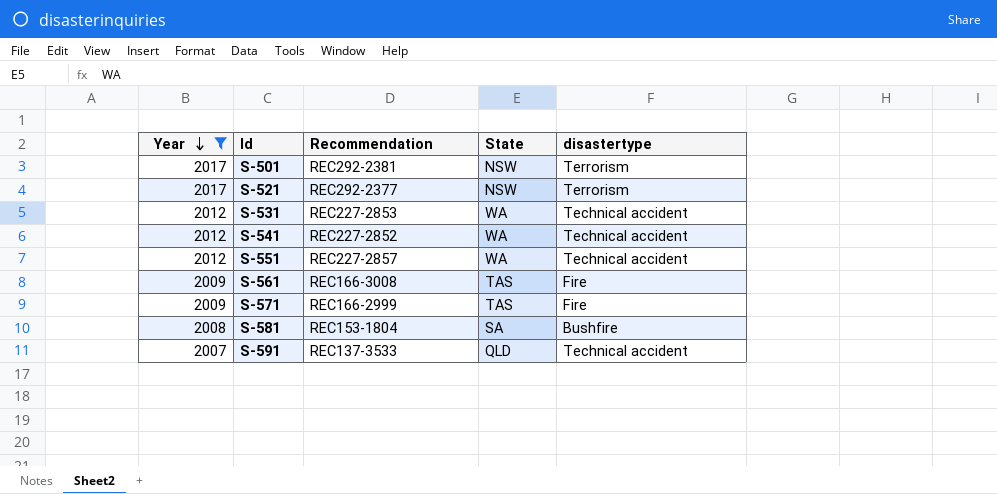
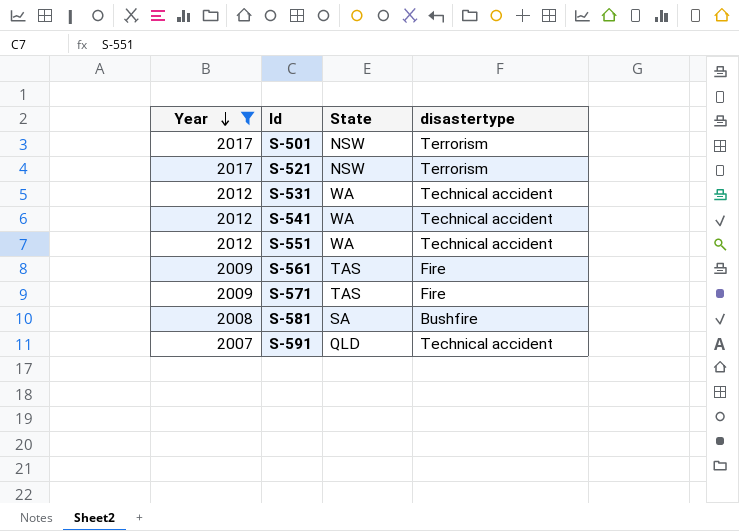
column Recommendation | position: 3 -> none

